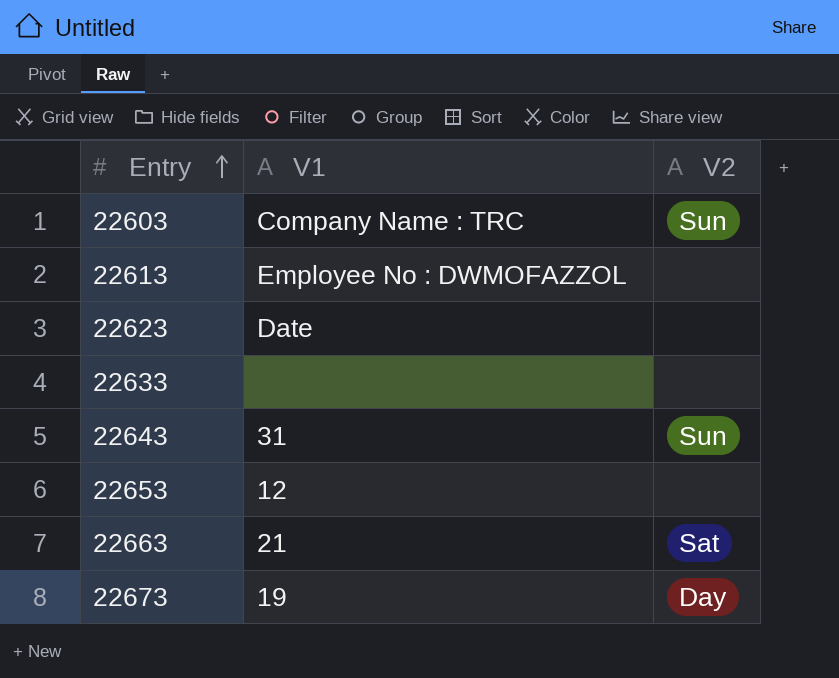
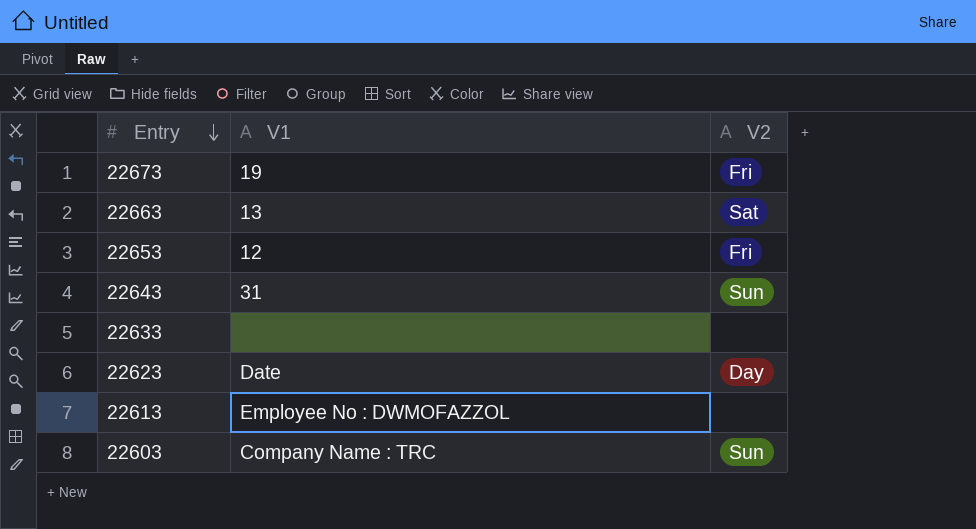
row order: Entry ascending -> Entry descending
22673 | V2: Day -> Fri
22663 | V1: 21 -> 13
22653 | V2: none -> Fri
22623 | V2: none -> Day

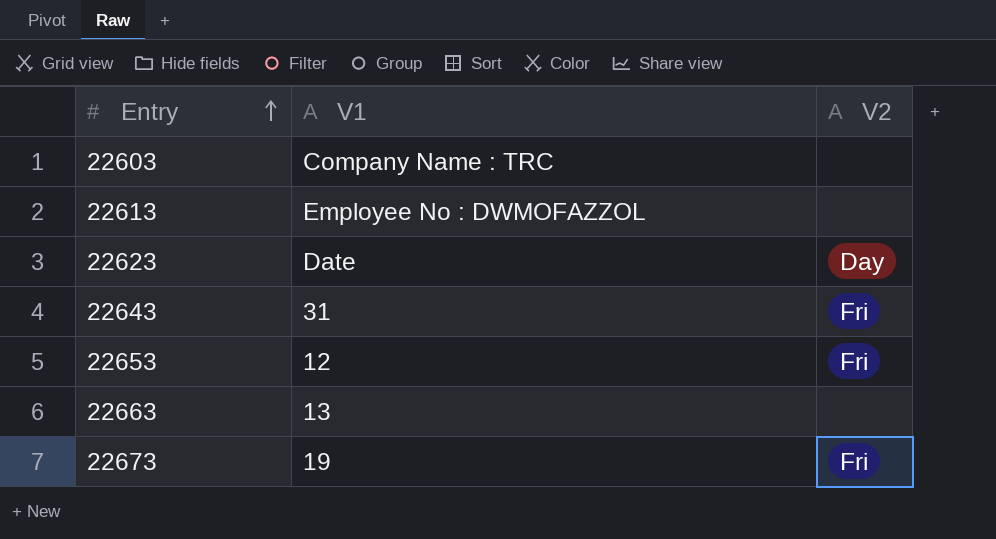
row order: Entry descending -> Entry ascending
row 22633: none | none -> none
22603 | V2: Sun -> none
22643 | V2: Sun -> Fri
22663 | V2: Sat -> none

